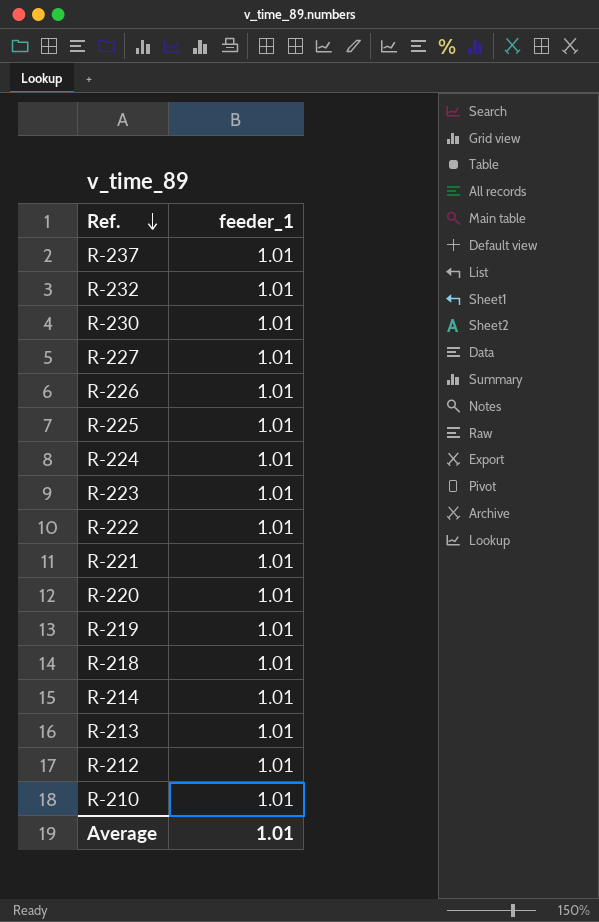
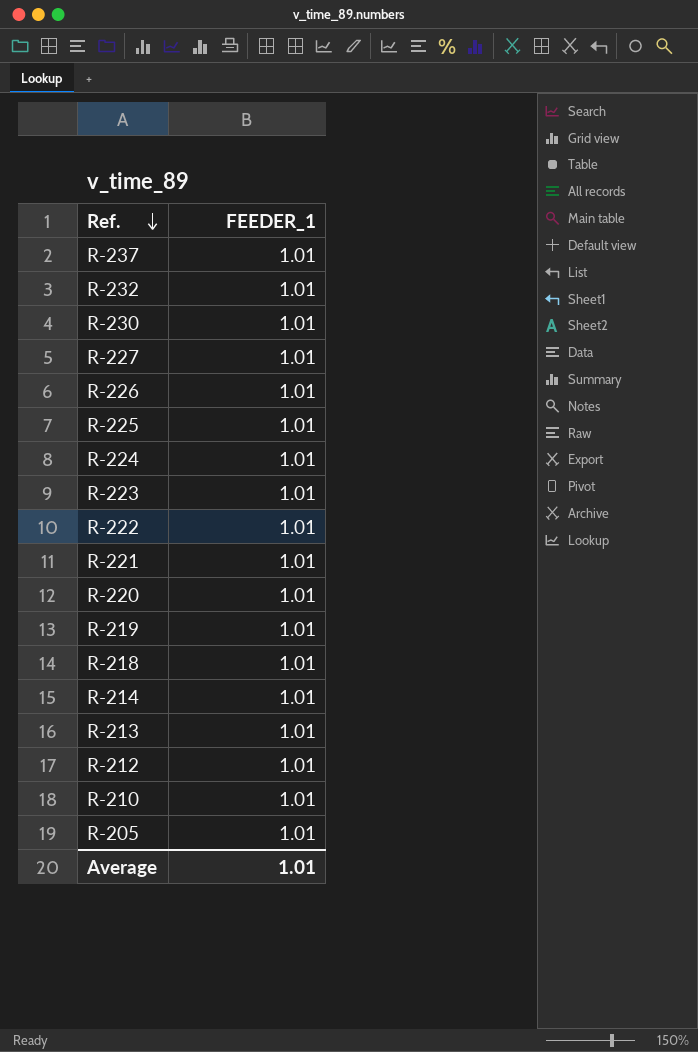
column name: feeder_1 -> FEEDER_1
row R-205: none -> 1.01

